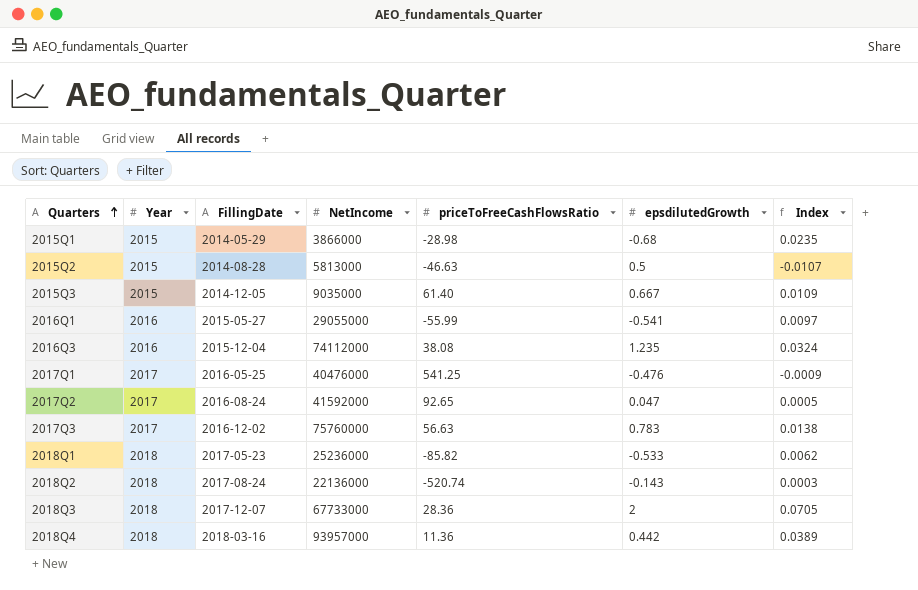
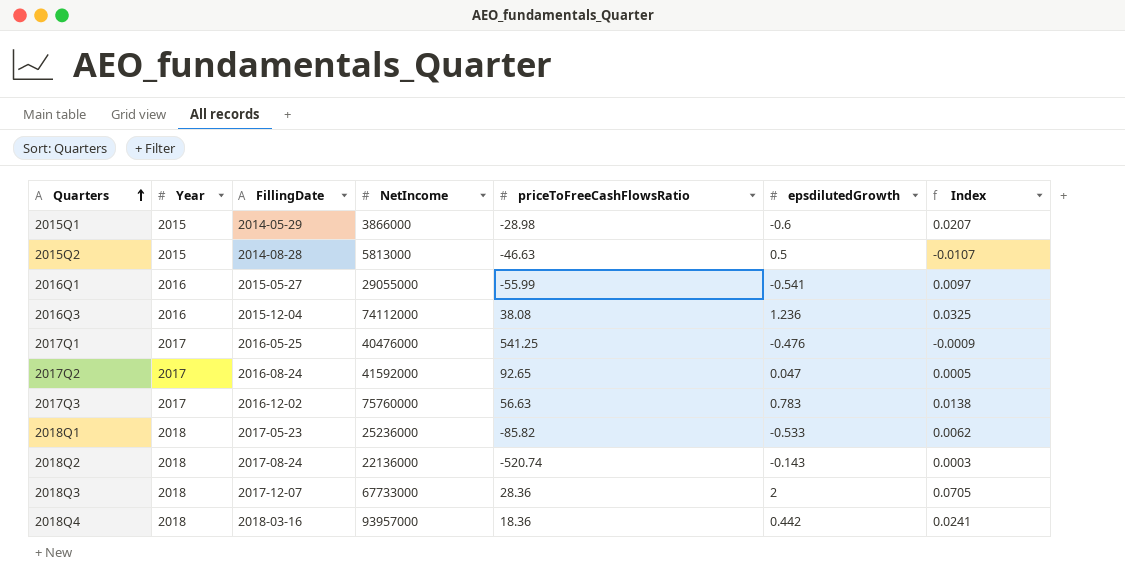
row 2015Q3: 2015 | 2014-12-05 | 9035000 | 61.40 | 0.667 | 0.0109 -> none
2015Q1 | epsdilutedGrowth: -0.68 -> -0.6
2015Q1 | Index: 0.0235 -> 0.0207
2016Q3 | epsdilutedGrowth: 1.235 -> 1.236
2016Q3 | Index: 0.0324 -> 0.0325
2018Q4 | priceToFreeCashFlowsRatio: 11.36 -> 18.36
2018Q4 | Index: 0.0389 -> 0.0241

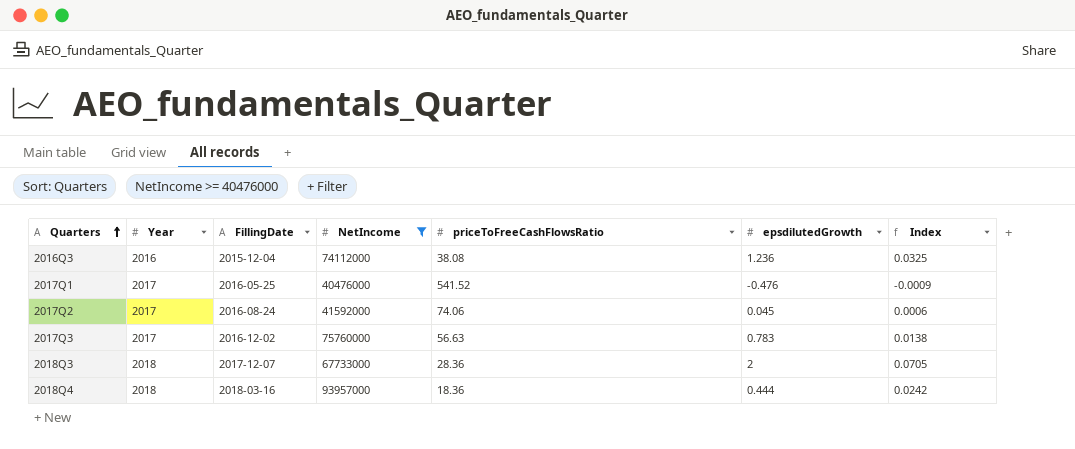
filter: none -> NetIncome >= 40476000
2017Q1 | priceToFreeCashFlowsRatio: 541.25 -> 541.52
2017Q2 | priceToFreeCashFlowsRatio: 92.65 -> 74.06
2017Q2 | epsdilutedGrowth: 0.047 -> 0.045
2017Q2 | Index: 0.0005 -> 0.0006
2018Q4 | epsdilutedGrowth: 0.442 -> 0.444
2018Q4 | Index: 0.0241 -> 0.0242

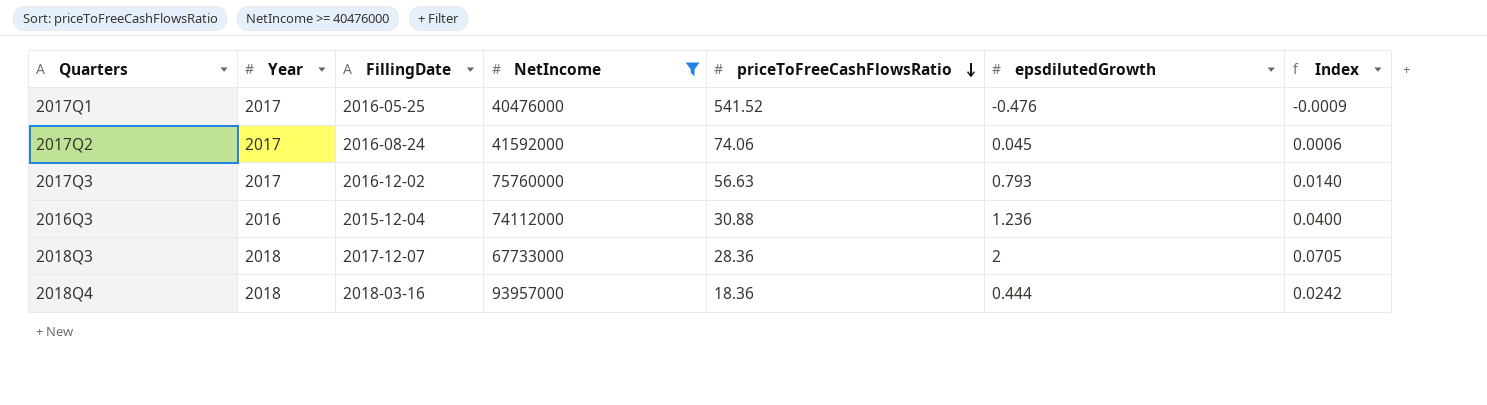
row order: Quarters ascending -> priceToFreeCashFlowsRatio descending
2017Q3 | epsdilutedGrowth: 0.783 -> 0.793
2017Q3 | Index: 0.0138 -> 0.0140
2016Q3 | priceToFreeCashFlowsRatio: 38.08 -> 30.88
2016Q3 | Index: 0.0325 -> 0.0400

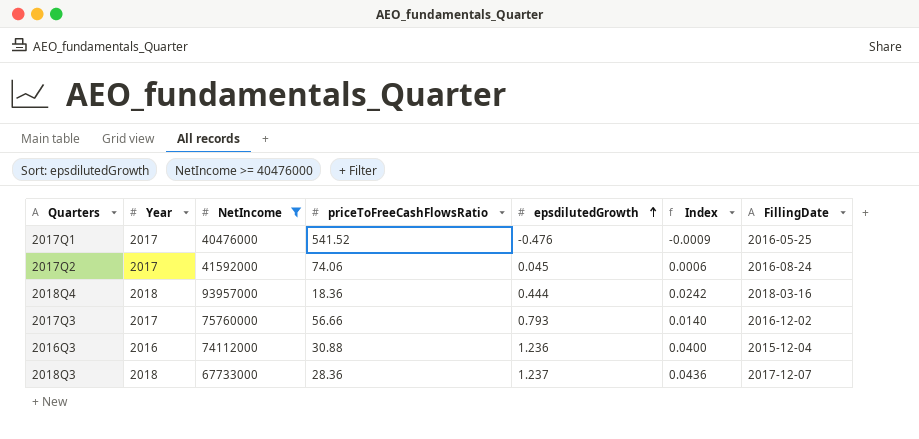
row order: priceToFreeCashFlowsRatio descending -> epsdilutedGrowth ascending
column FillingDate | position: 3 -> 7
2017Q3 | priceToFreeCashFlowsRatio: 56.63 -> 56.66
2018Q3 | epsdilutedGrowth: 2 -> 1.237
2018Q3 | Index: 0.0705 -> 0.0436

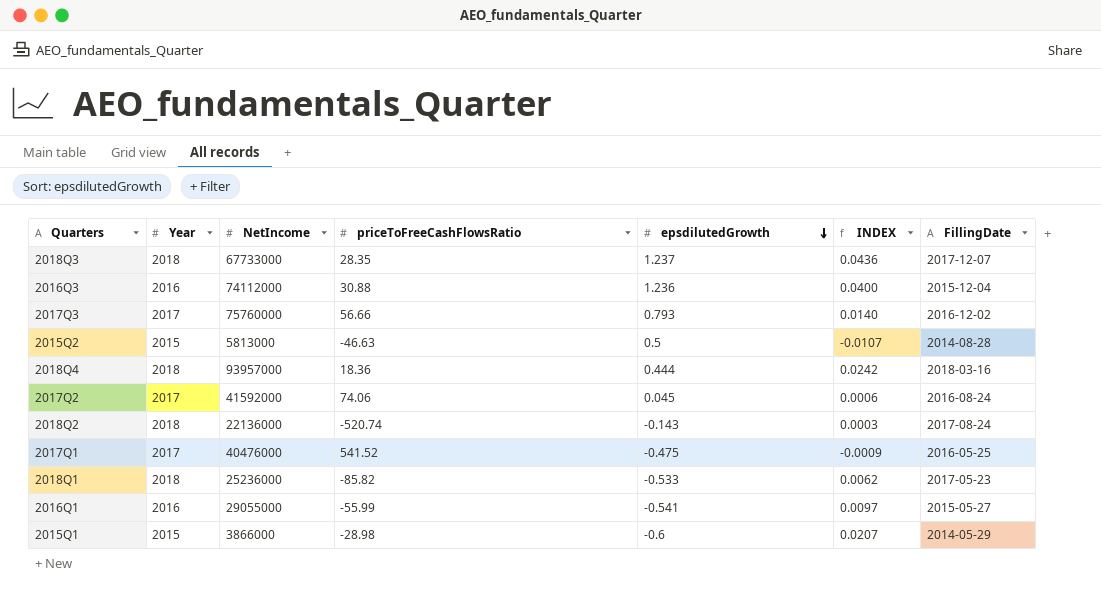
filter: NetIncome >= 40476000 -> none
row order: epsdilutedGrowth ascending -> epsdilutedGrowth descending
column name: Index -> INDEX
2018Q3 | priceToFreeCashFlowsRatio: 28.36 -> 28.35
2017Q1 | epsdilutedGrowth: -0.476 -> -0.475

